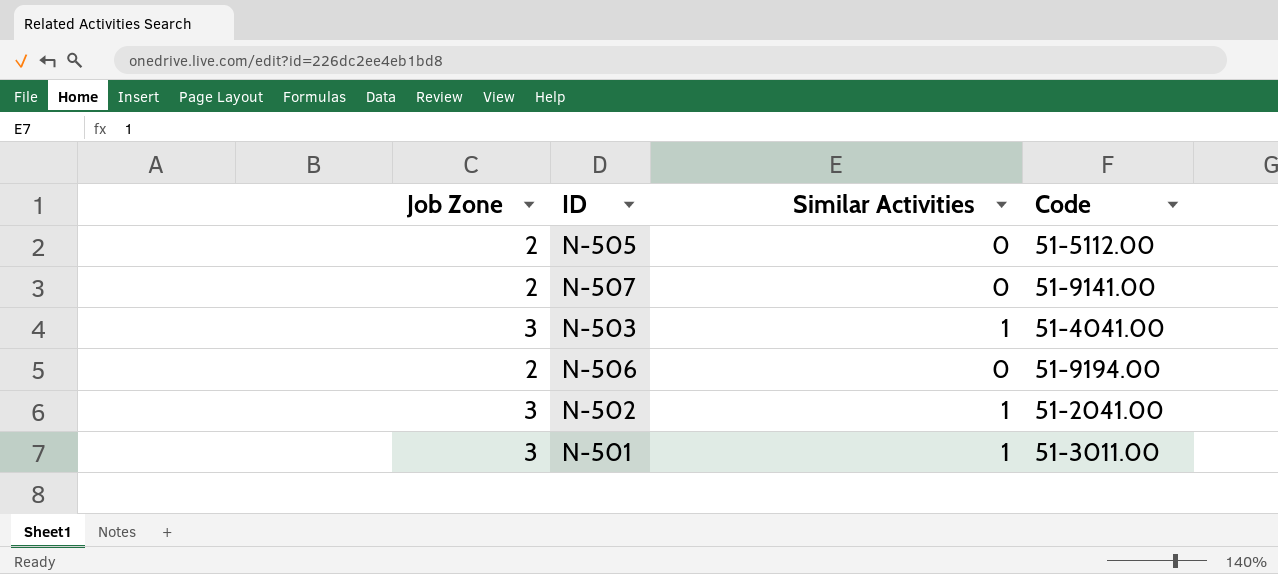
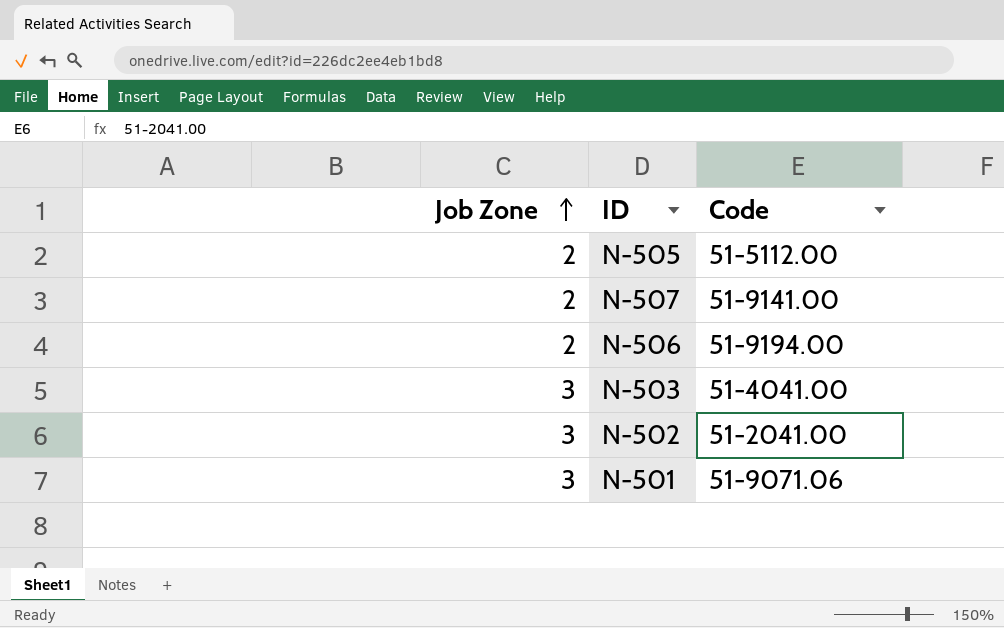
row order: none -> Job Zone ascending
column Similar Activities | position: 3 -> none
N-501 | Code: 51-3011.00 -> 51-9071.06

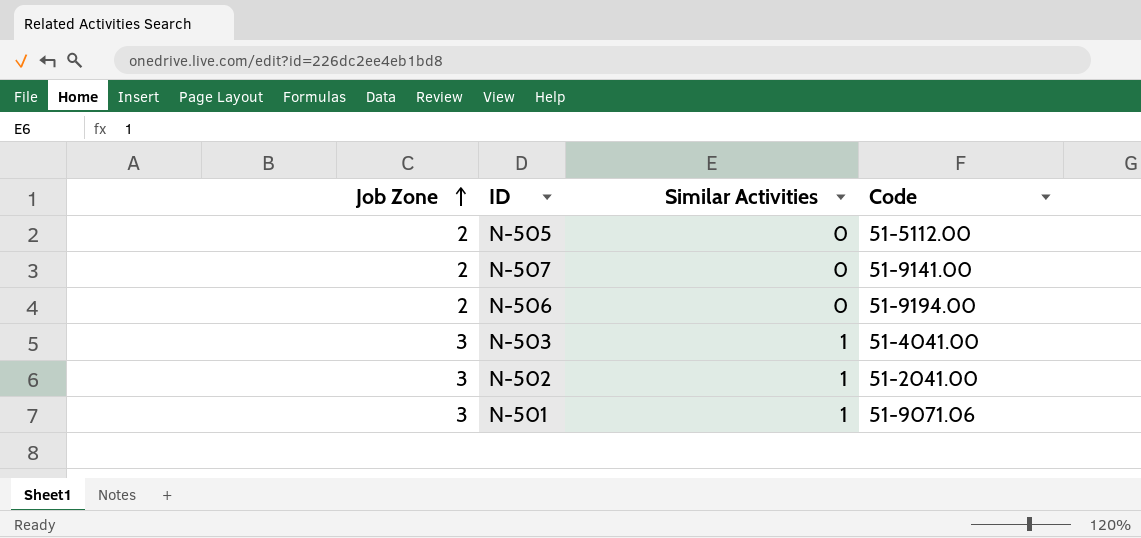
column Similar Activities | position: none -> 3

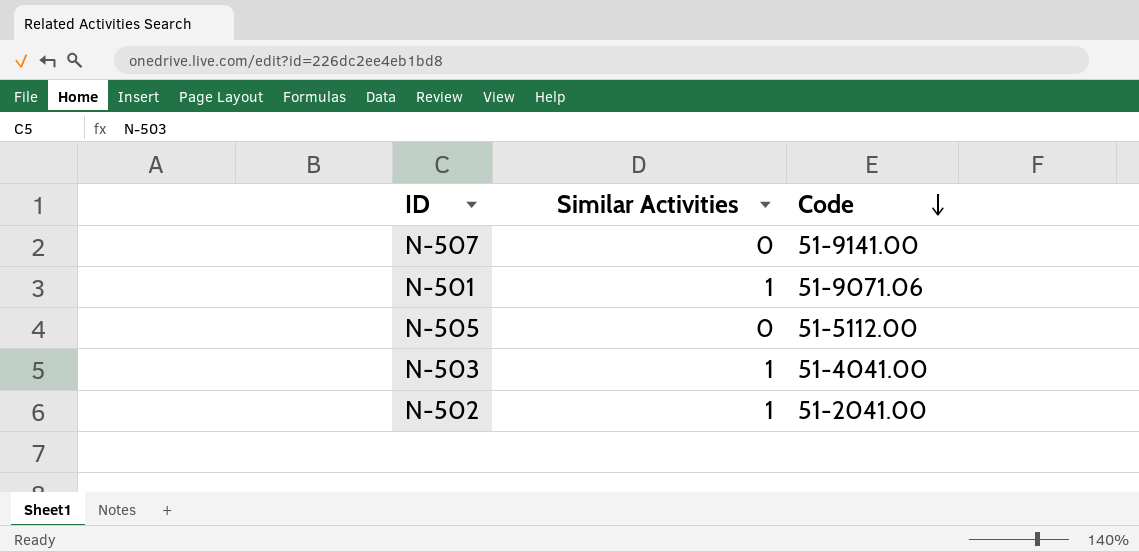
row order: Job Zone ascending -> Code descending
column Job Zone | position: 1 -> none
row N-506: 2 | 0 | 51-9194.00 -> none

